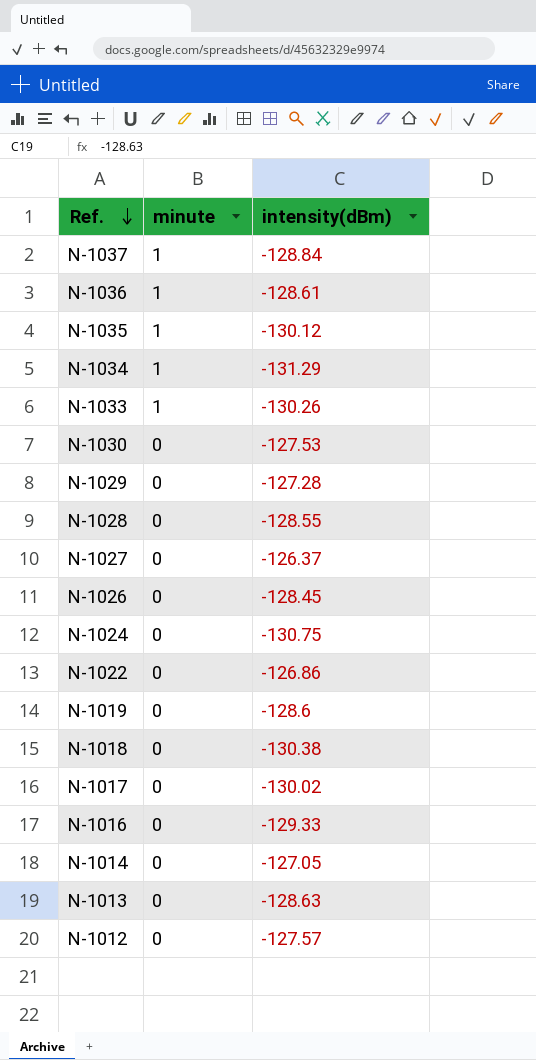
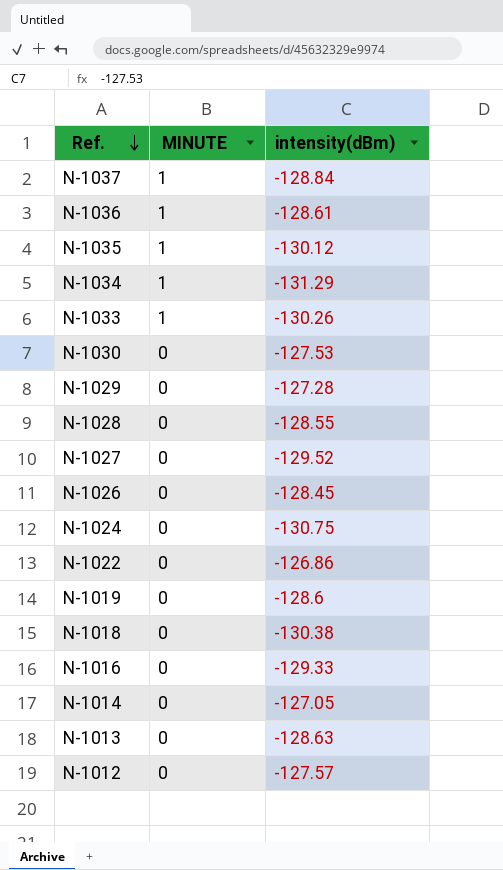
column name: minute -> MINUTE
row N-1017: 0 | -130.02 -> none
N-1027 | intensity(dBm): -126.37 -> -129.52

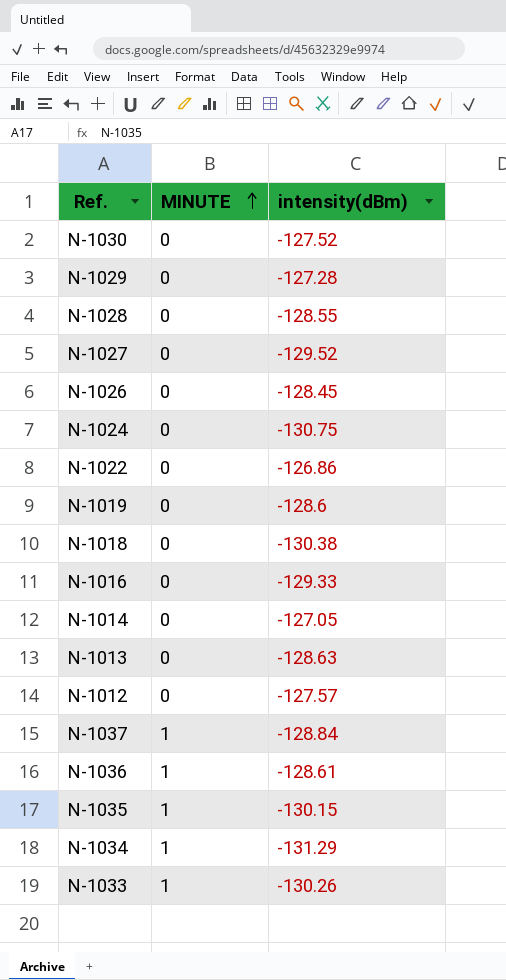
row order: Ref. descending -> MINUTE ascending
N-1030 | intensity(dBm): -127.53 -> -127.52
N-1035 | intensity(dBm): -130.12 -> -130.15

